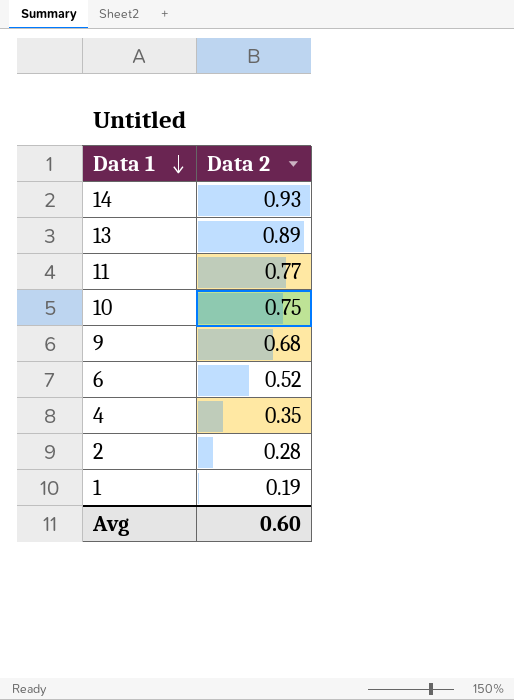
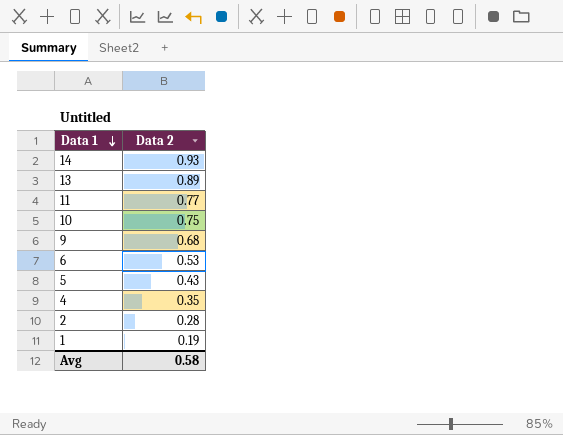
6 | Data 2: 0.52 -> 0.53
row 5: none -> 0.43
Avg | Data 2: 0.60 -> 0.58

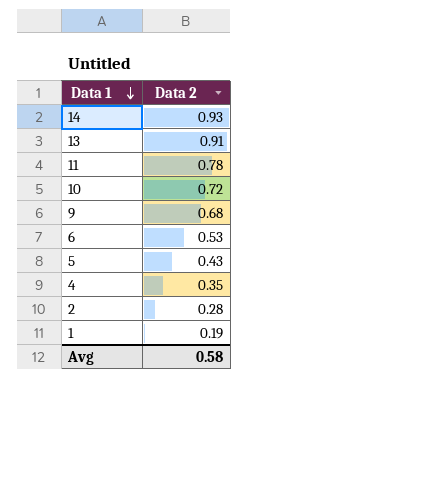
13 | Data 2: 0.89 -> 0.91
11 | Data 2: 0.77 -> 0.78
10 | Data 2: 0.75 -> 0.72

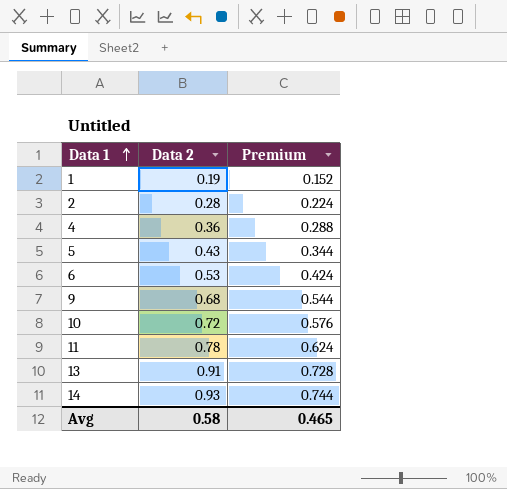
row order: Data 1 descending -> Data 1 ascending
column Premium | formula: none -> [Data 2] * 0.8
4 | Data 2: 0.35 -> 0.36

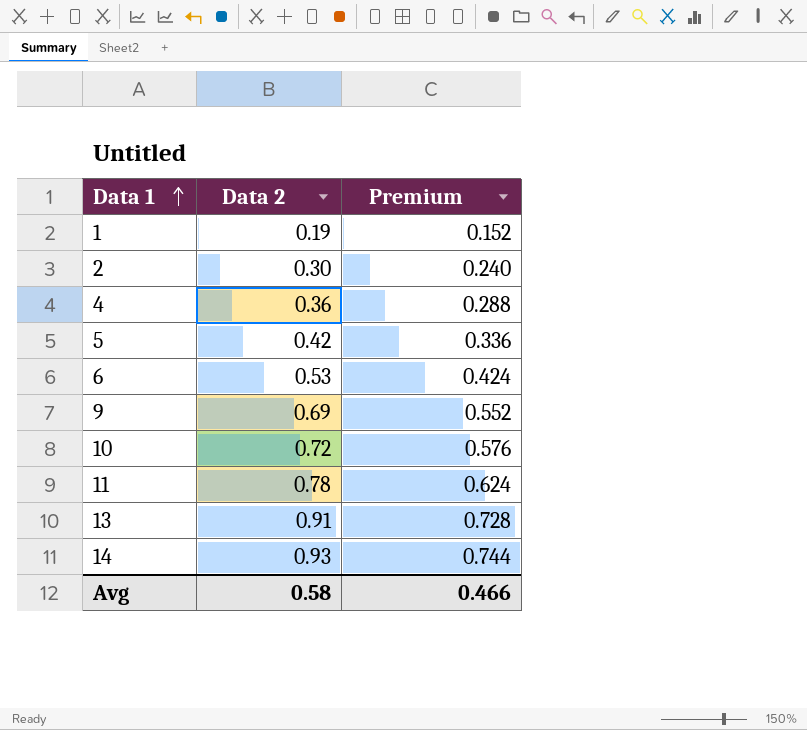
2 | Data 2: 0.28 -> 0.30
2 | Premium: 0.224 -> 0.240
5 | Data 2: 0.43 -> 0.42
5 | Premium: 0.344 -> 0.336
9 | Data 2: 0.68 -> 0.69
9 | Premium: 0.544 -> 0.552
Avg | Premium: 0.465 -> 0.466

